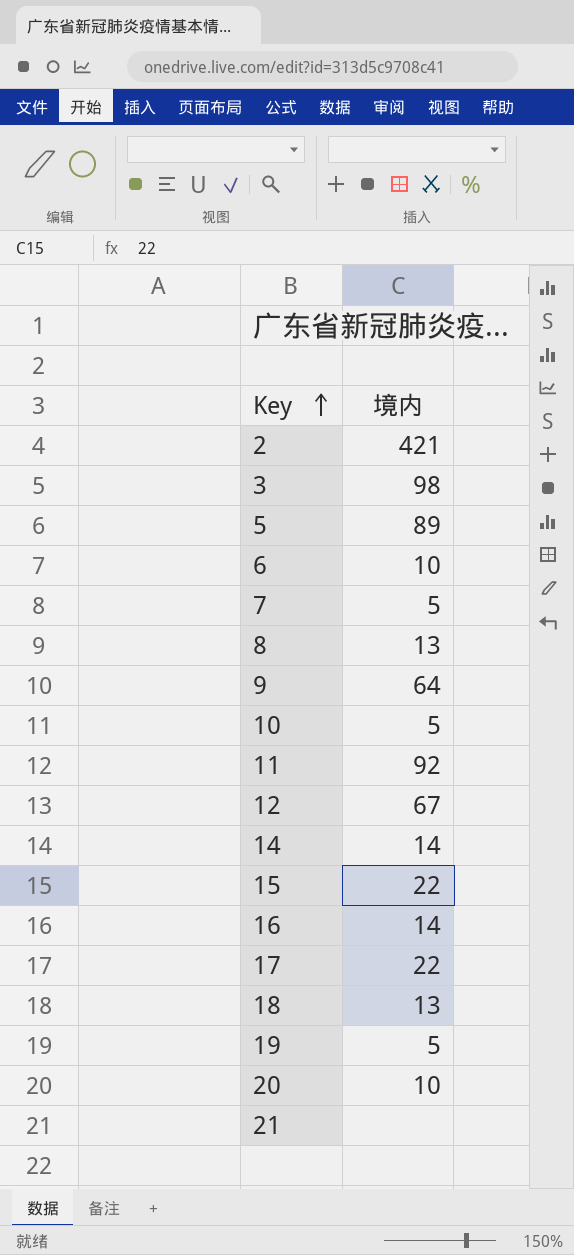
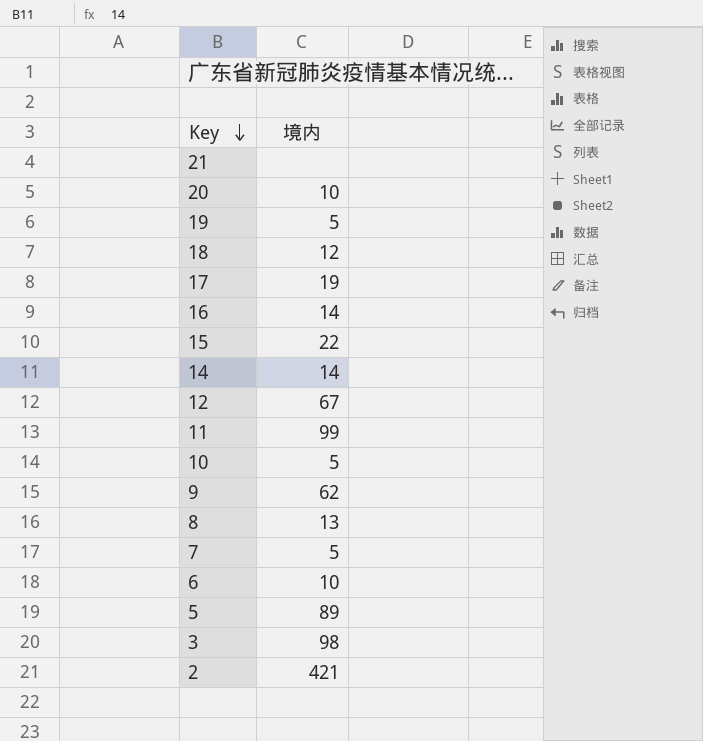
row order: Key ascending -> Key descending
18 | 境内: 13 -> 12
17 | 境内: 22 -> 19
11 | 境内: 92 -> 99
9 | 境内: 64 -> 62

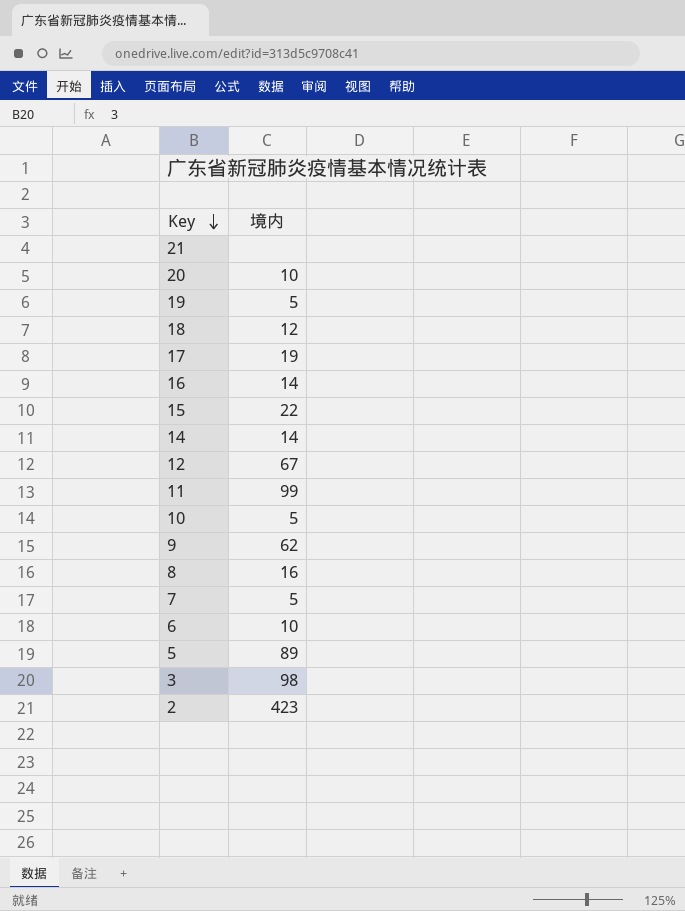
8 | 境内: 13 -> 16
2 | 境内: 421 -> 423

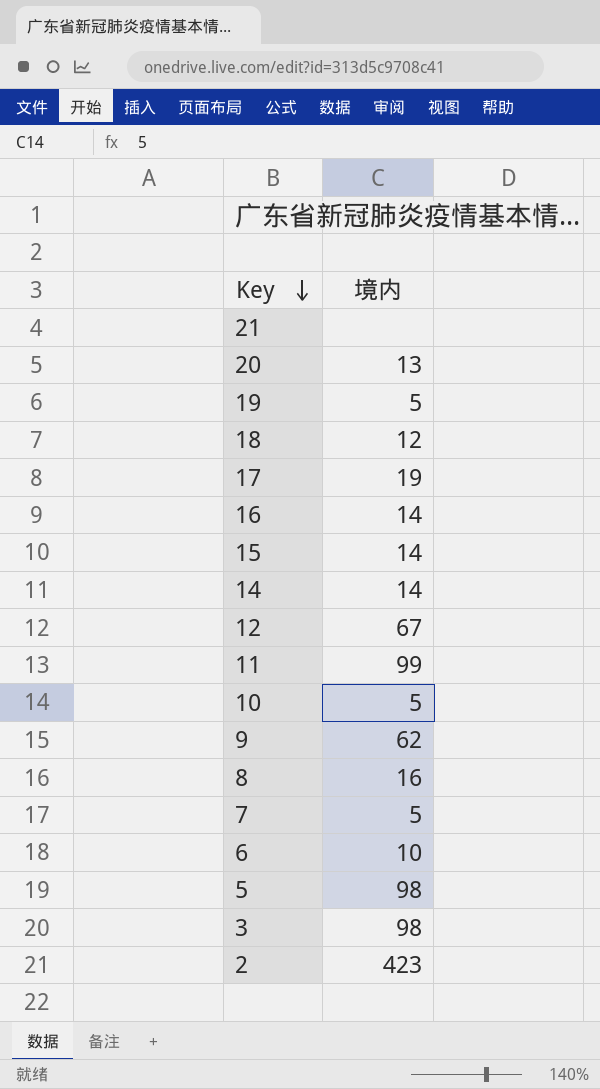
20 | 境内: 10 -> 13
15 | 境内: 22 -> 14
5 | 境内: 89 -> 98

